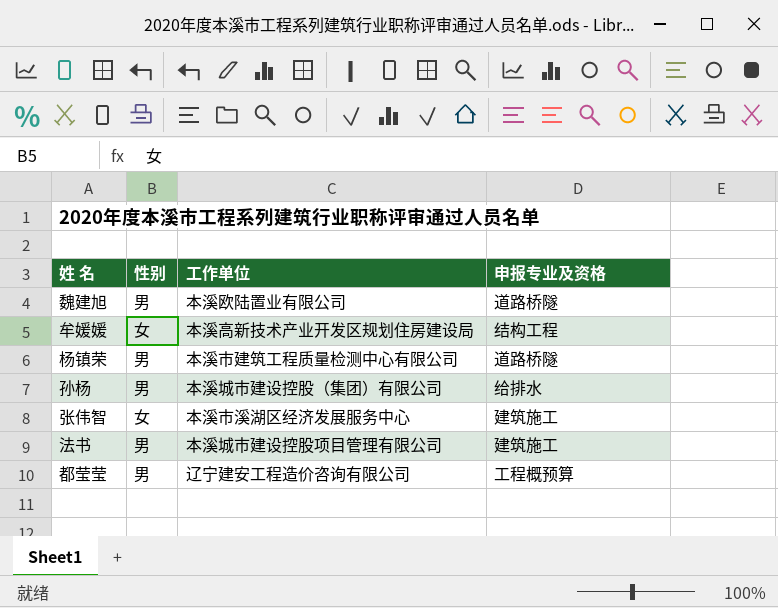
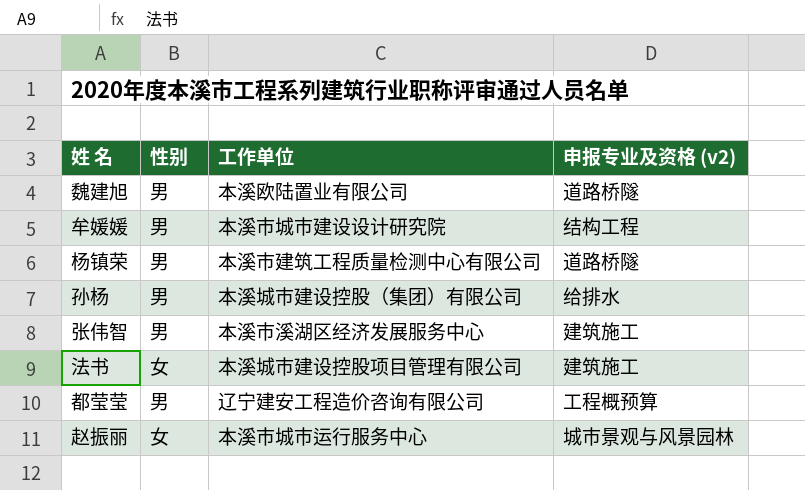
column name: 申报专业及资格 -> 申报专业及资格 (v2)
牟媛媛 | 性别: 女 -> 男
牟媛媛 | 工作单位: 本溪高新技术产业开发区规划住房建设局 -> 本溪市城市建设设计研究院
张伟智 | 性别: 女 -> 男
法书 | 性别: 男 -> 女
row 赵振丽: none -> 女 | 本溪市城市运行服务中心 | 城市景观与风景园林

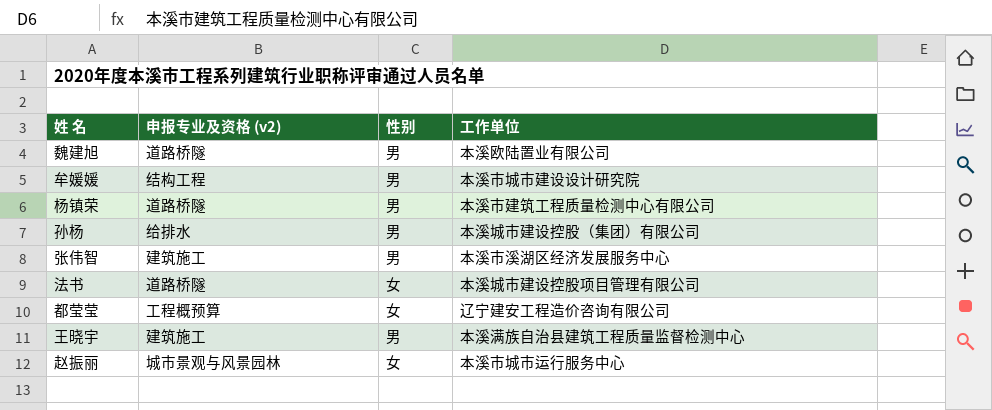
column 申报专业及资格 (v2) | position: 4 -> 2
法书 | 申报专业及资格 (v2): 建筑施工 -> 道路桥隧
都莹莹 | 性别: 男 -> 女
row 王晓宇: none -> 建筑施工 | 男 | 本溪满族自治县建筑工程质量监督检测中心

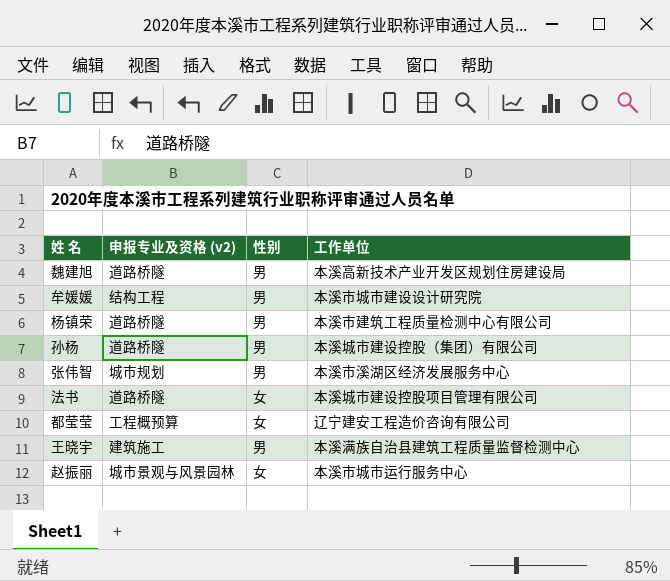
魏建旭 | 工作单位: 本溪欧陆置业有限公司 -> 本溪高新技术产业开发区规划住房建设局
孙杨 | 申报专业及资格 (v2): 给排水 -> 道路桥隧
张伟智 | 申报专业及资格 (v2): 建筑施工 -> 城市规划

